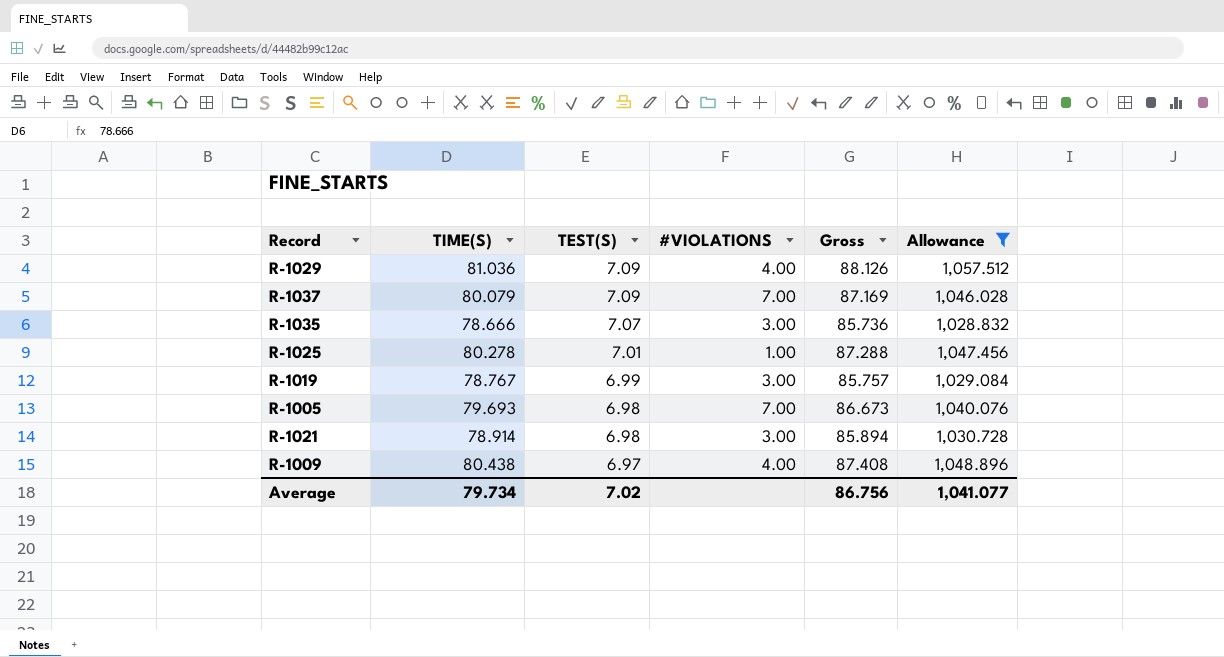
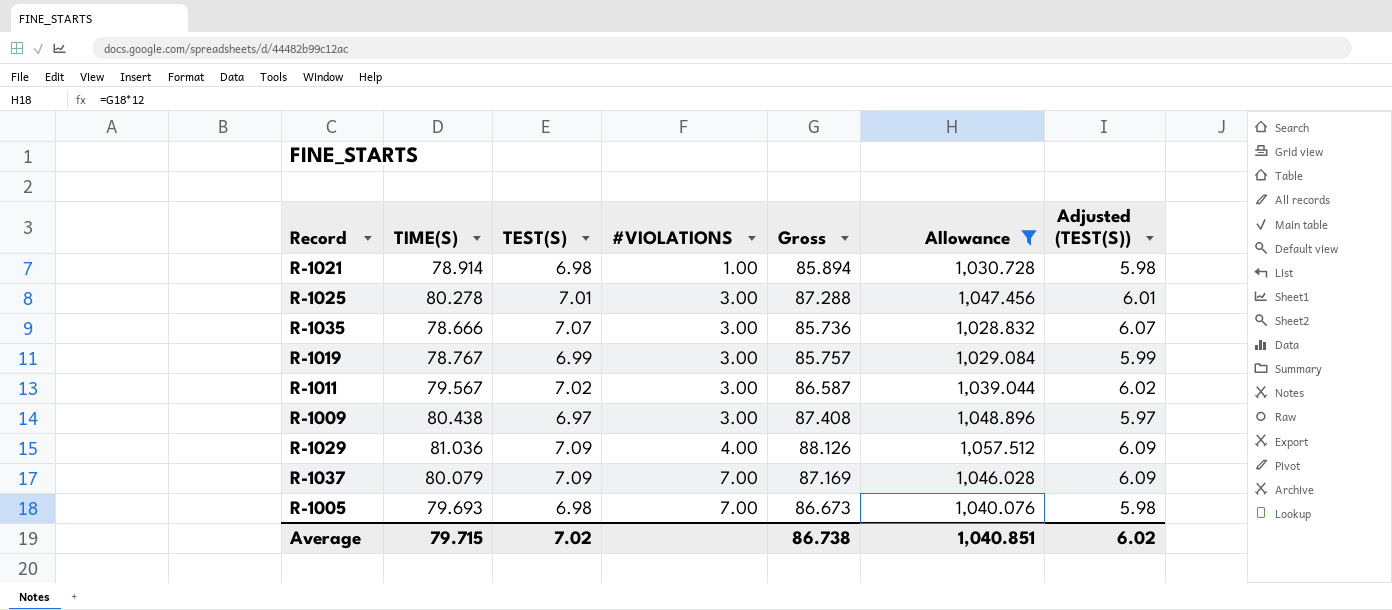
row order: TEST(S) descending -> #VIOLATIONS ascending
column Adjusted (TEST(S)) | formula: none -> [TEST(S)] - 1
R-1021 | #VIOLATIONS: 3.00 -> 1.00
R-1025 | #VIOLATIONS: 1.00 -> 3.00
row R-1011: none -> 79.567 | 7.02 | 3.00 | 86.587 | 1,039.044 | 6.02
R-1009 | #VIOLATIONS: 4.00 -> 3.00
Average | TIME(S): 79.734 -> 79.715
Average | Gross: 86.756 -> 86.738
Average | Allowance: 1,041.077 -> 1,040.851

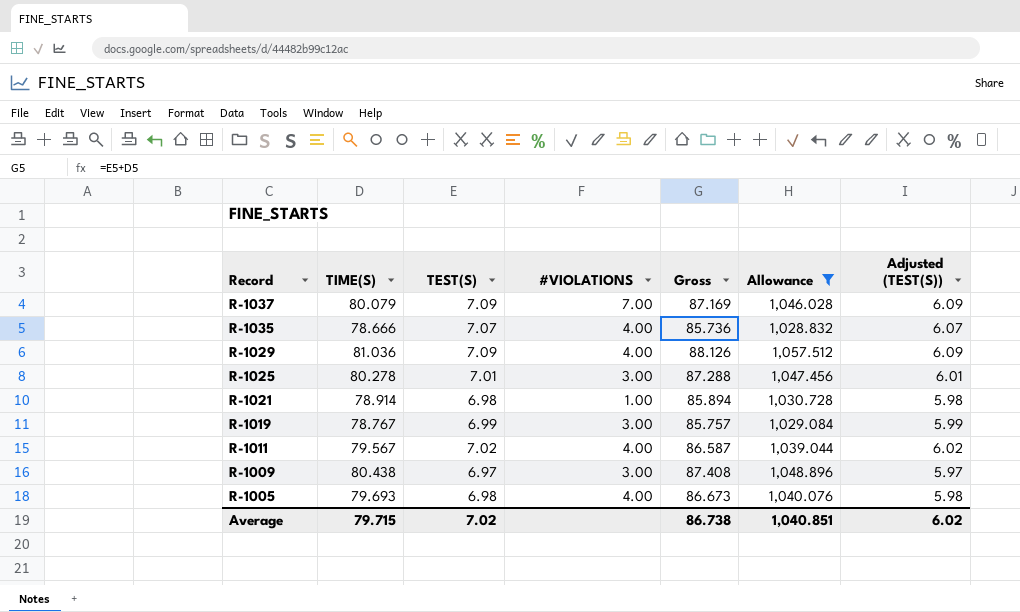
row order: #VIOLATIONS ascending -> Record descending
R-1035 | #VIOLATIONS: 3.00 -> 4.00
R-1011 | #VIOLATIONS: 3.00 -> 4.00
R-1005 | #VIOLATIONS: 7.00 -> 4.00

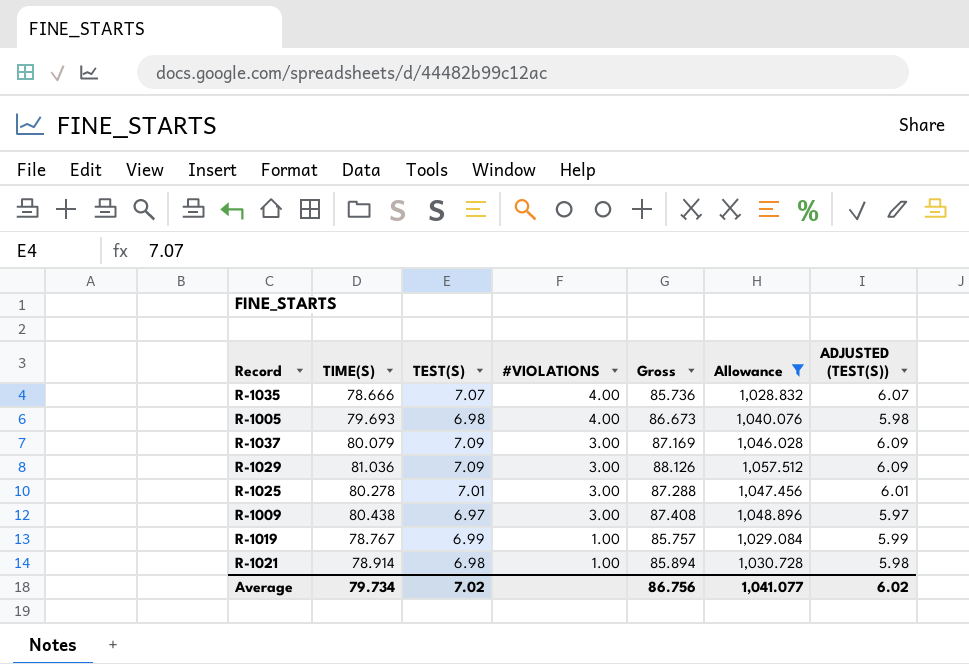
row order: Record descending -> #VIOLATIONS descending
column name: Adjusted (TEST(S)) -> ADJUSTED (TEST(S))
row R-1011: 79.567 | 7.02 | 4.00 | 86.587 | 1,039.044 | 6.02 -> none
R-1037 | #VIOLATIONS: 7.00 -> 3.00
R-1029 | #VIOLATIONS: 4.00 -> 3.00
R-1019 | #VIOLATIONS: 3.00 -> 1.00
Average | TIME(S): 79.715 -> 79.734
Average | Gross: 86.738 -> 86.756
Average | Allowance: 1,040.851 -> 1,041.077

